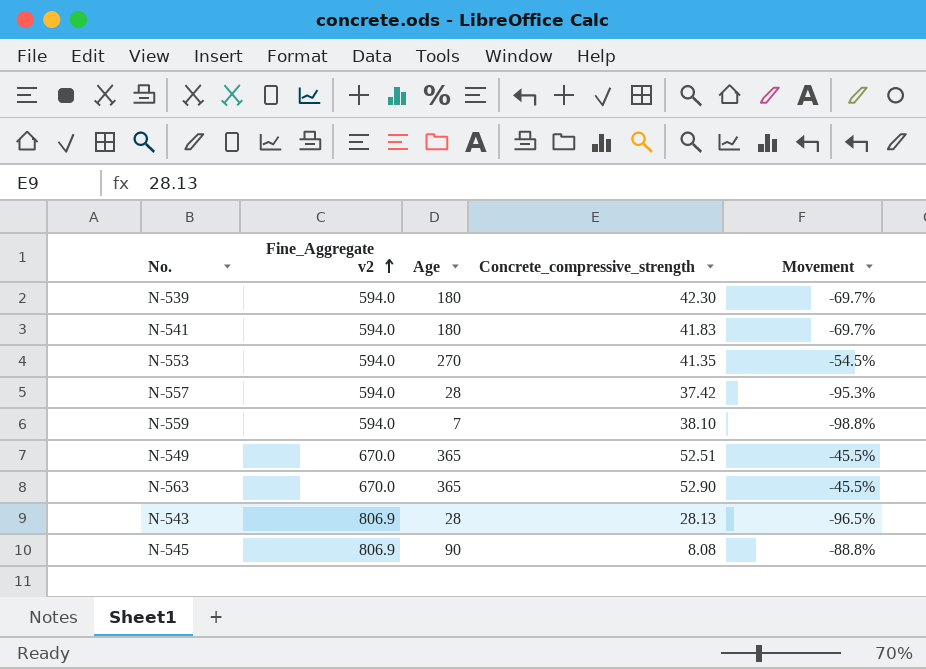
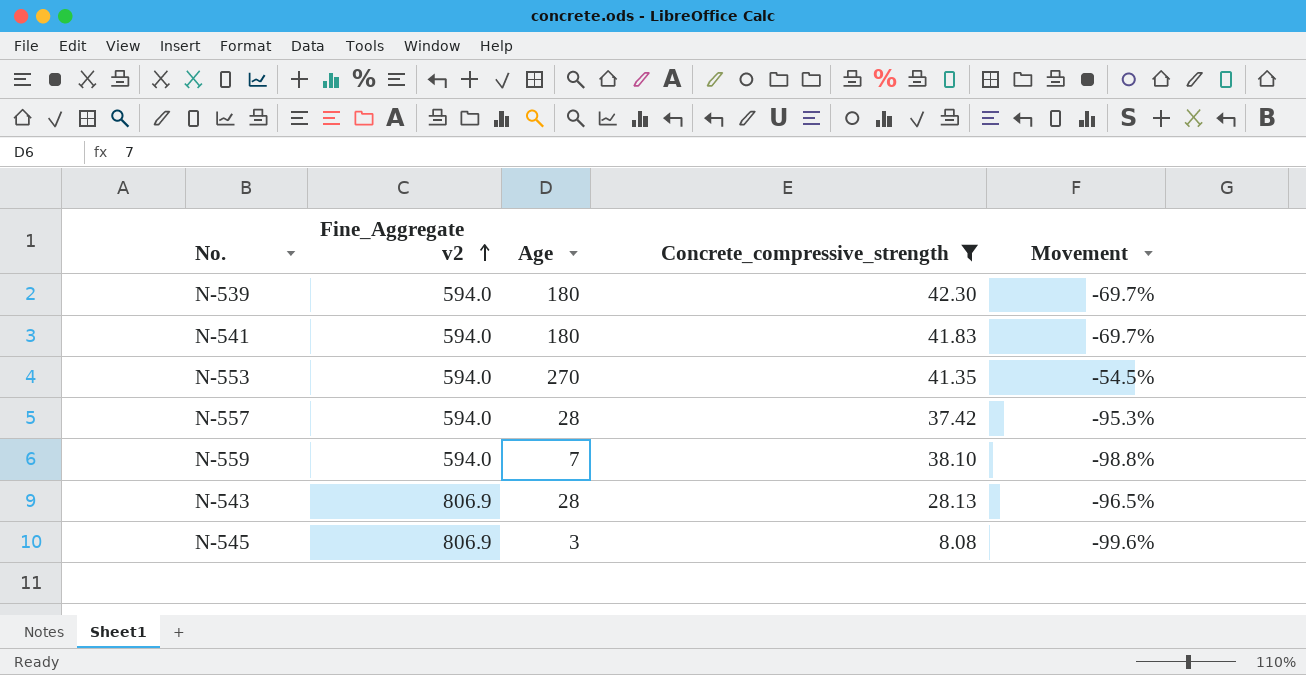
filter: none -> Concrete_compressive_strength <= 42.30
N-545 | Age: 90 -> 3
N-545 | Movement: -88.8% -> -99.6%

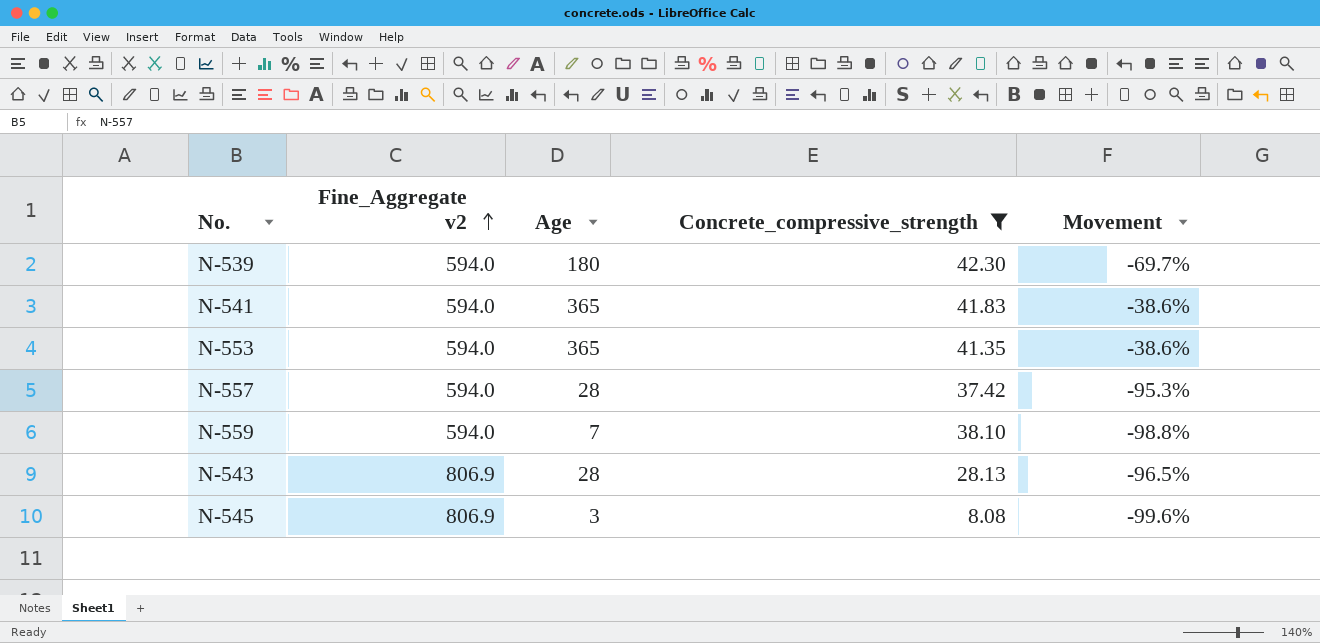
N-541 | Age: 180 -> 365
N-541 | Movement: -69.7% -> -38.6%
N-553 | Age: 270 -> 365
N-553 | Movement: -54.5% -> -38.6%

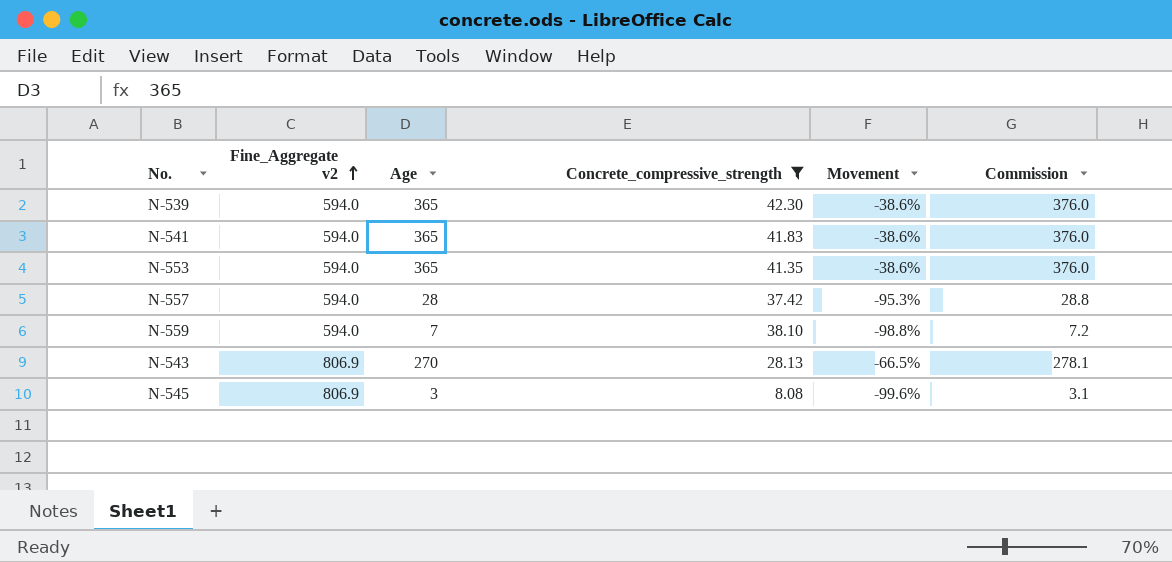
column Commission | formula: none -> [Age] * 1.03
N-539 | Age: 180 -> 365
N-539 | Movement: -69.7% -> -38.6%
N-543 | Age: 28 -> 270
N-543 | Movement: -96.5% -> -66.5%

